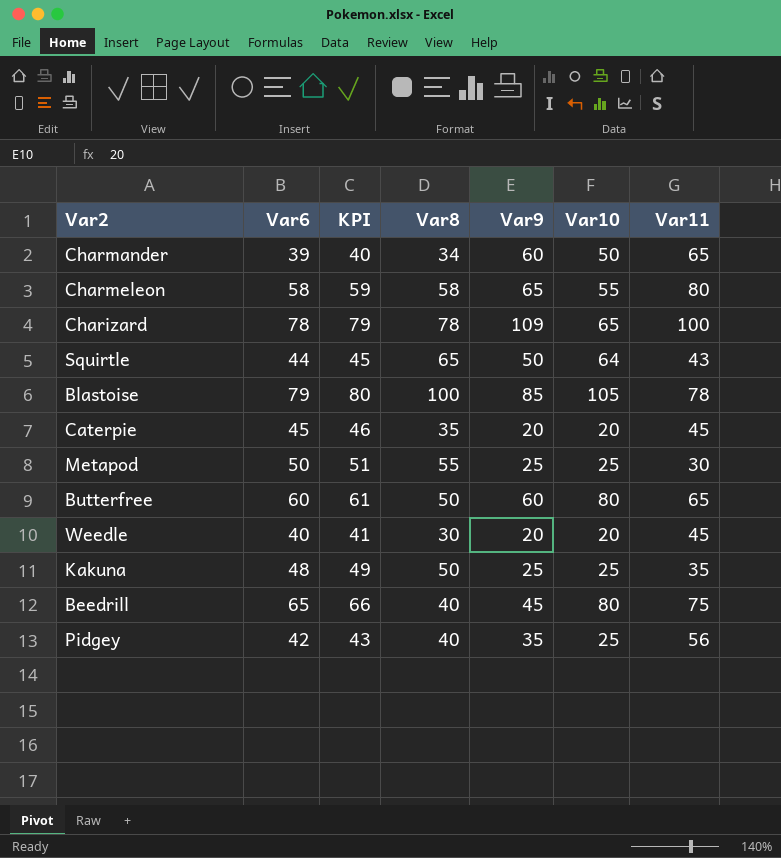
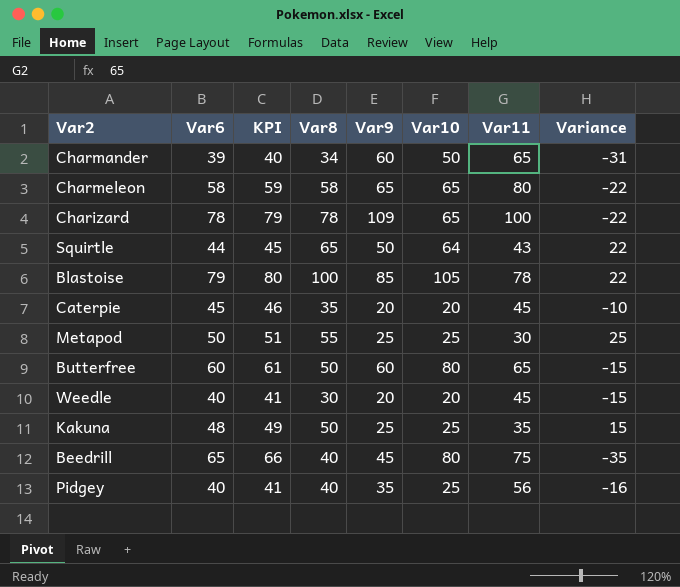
column Variance | formula: none -> [Var8] - [Var11]
Charmeleon | Var10: 55 -> 65
Pidgey | Var6: 42 -> 40
Pidgey | KPI: 43 -> 41

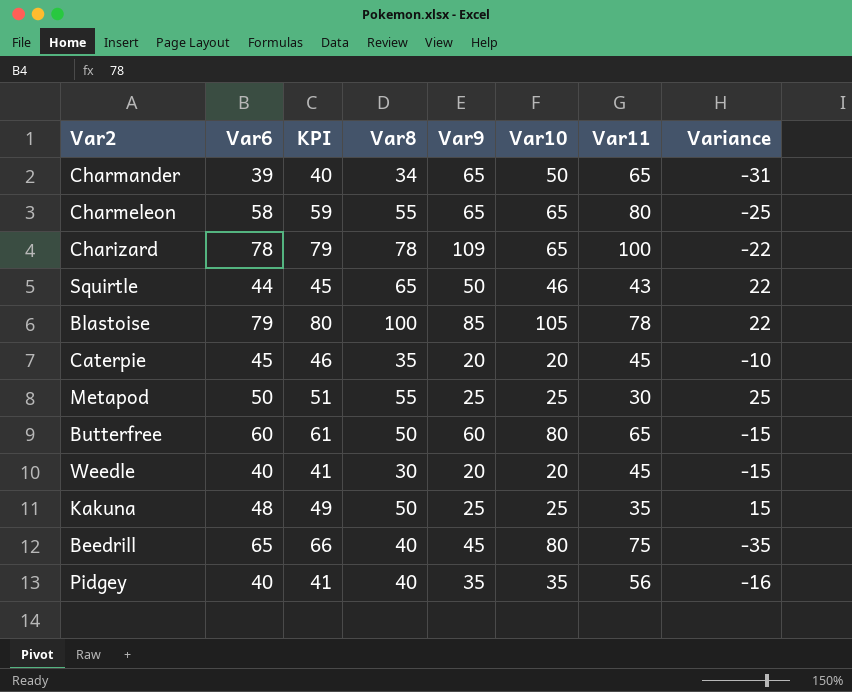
Charmander | Var9: 60 -> 65
Charmeleon | Var8: 58 -> 55
Charmeleon | Variance: -22 -> -25
Squirtle | Var10: 64 -> 46
Pidgey | Var10: 25 -> 35

